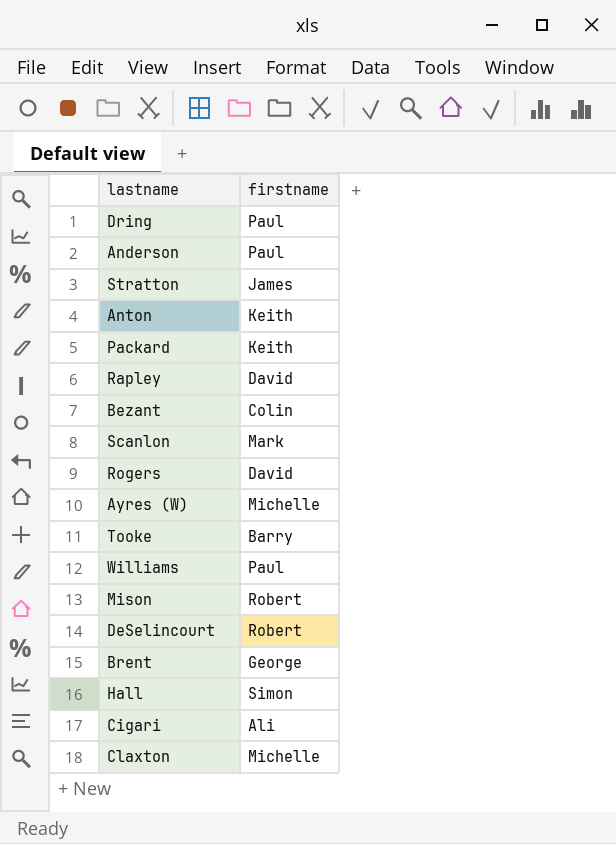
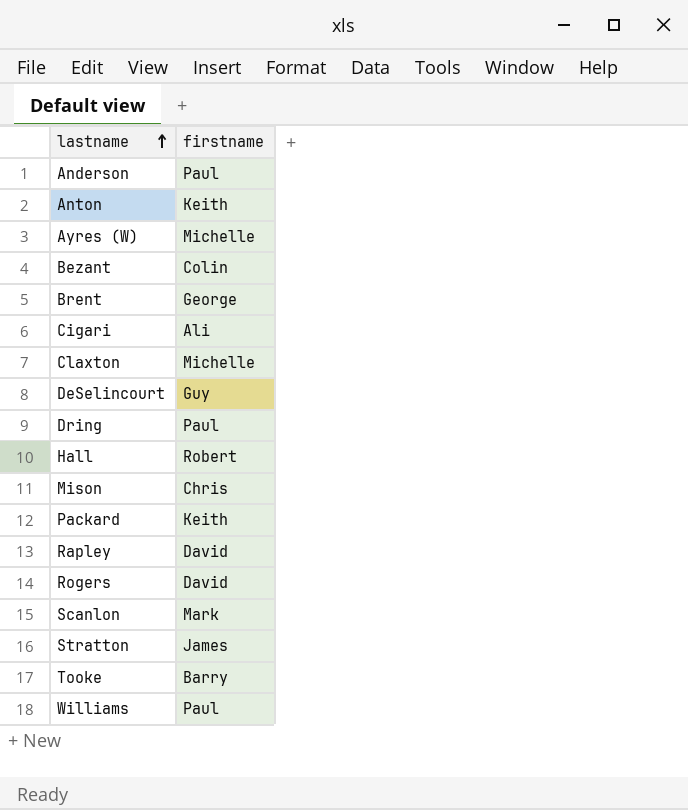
row order: none -> lastname ascending
DeSelincourt | firstname: Robert -> Guy
Hall | firstname: Simon -> Robert
Mison | firstname: Robert -> Chris

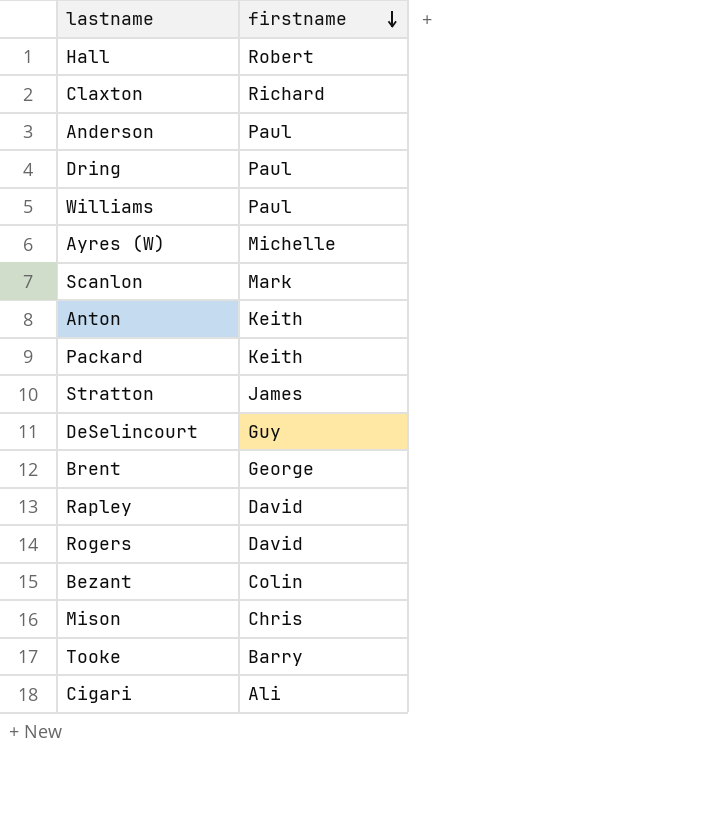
row order: lastname ascending -> firstname descending
Claxton | firstname: Michelle -> Richard

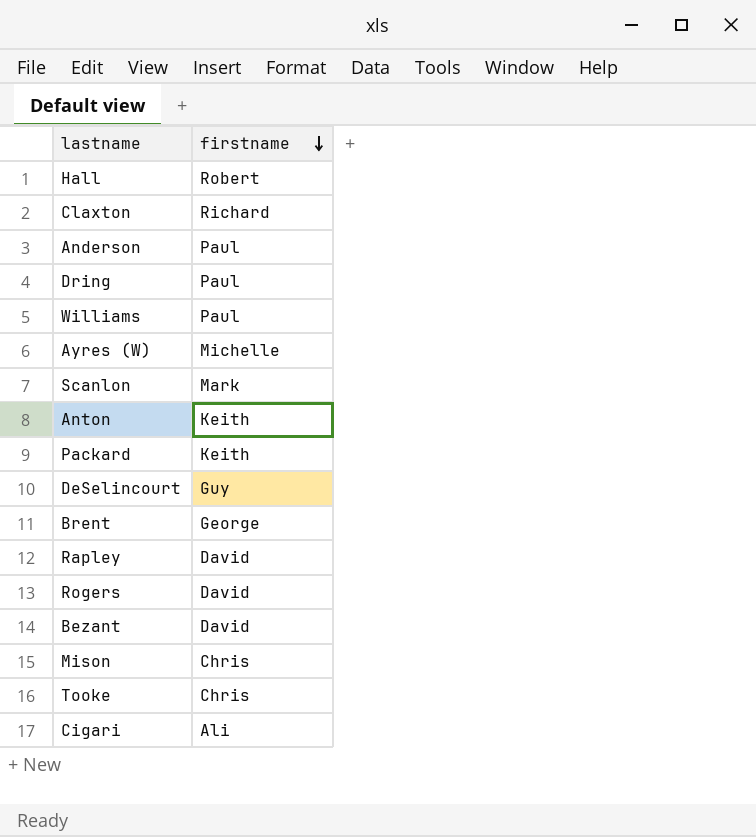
row Stratton: James -> none
Bezant | firstname: Colin -> David
Tooke | firstname: Barry -> Chris

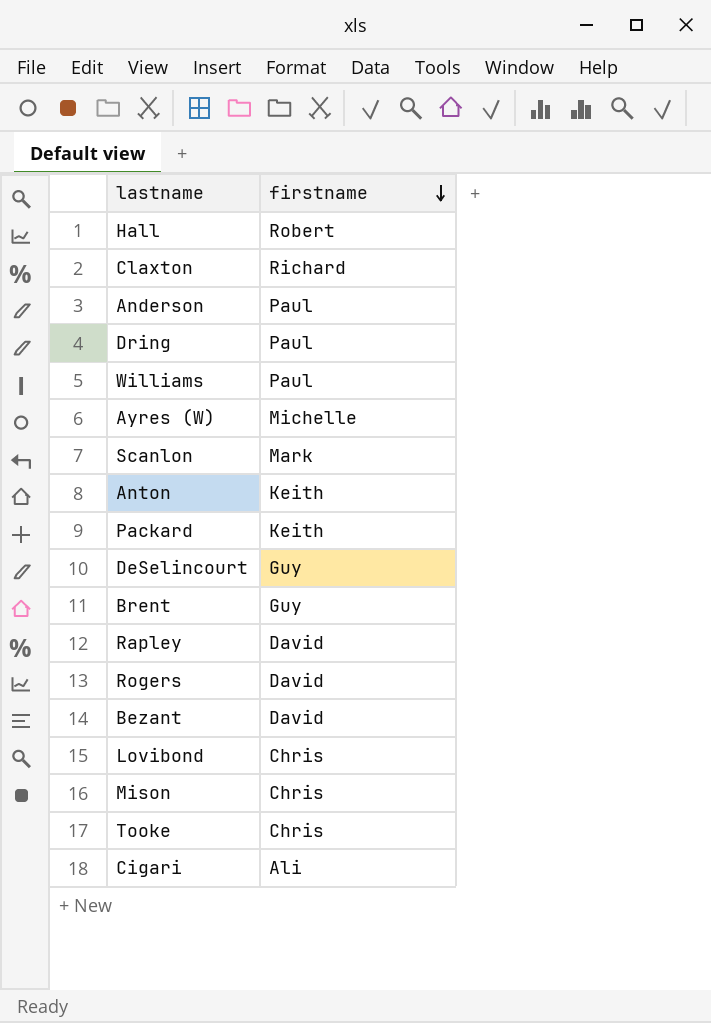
Brent | firstname: George -> Guy
row Lovibond: none -> Chris

